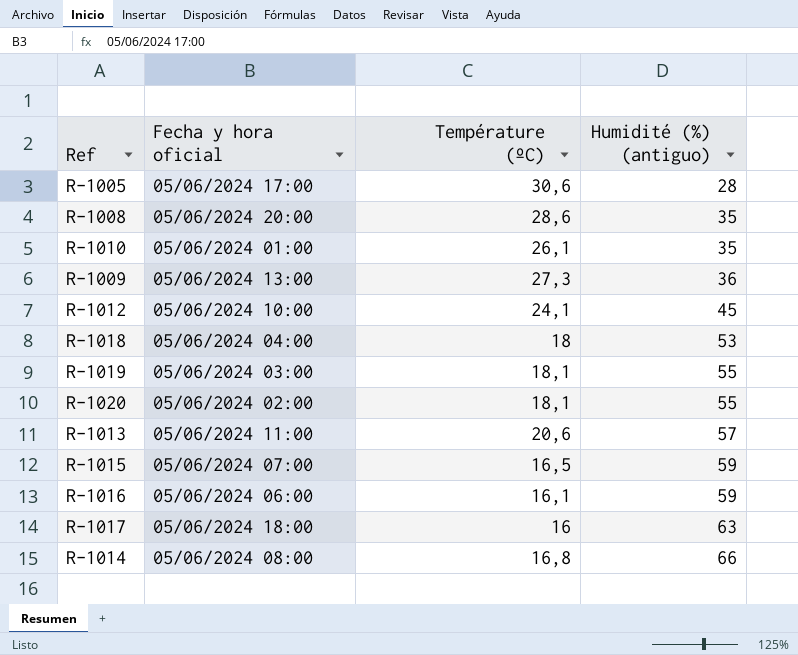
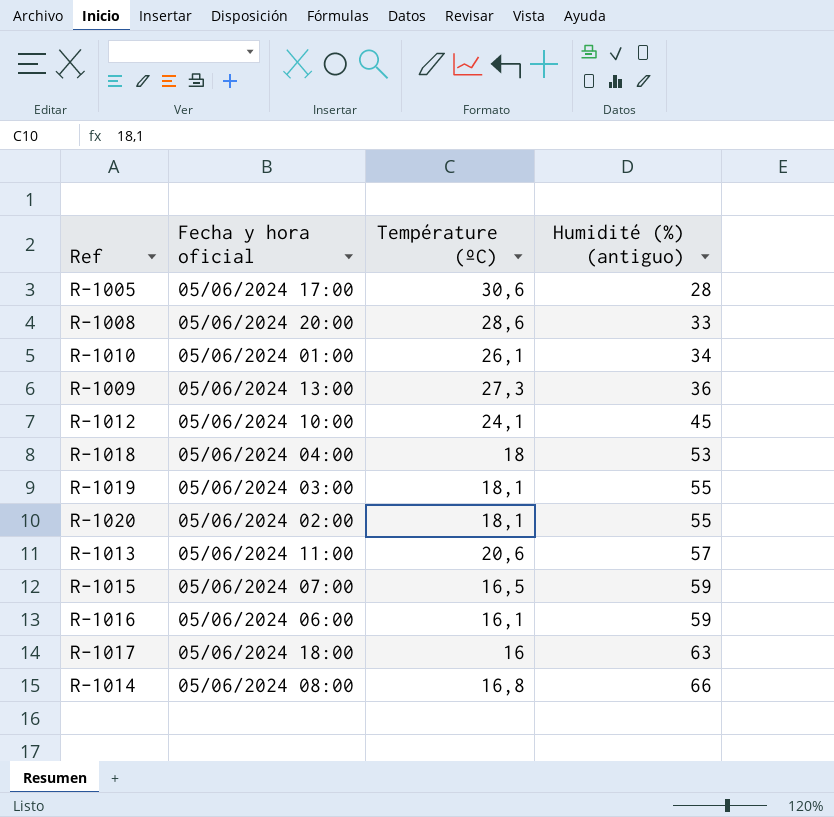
R-1008 | Humidité (%) (antiguo): 35 -> 33
R-1010 | Humidité (%) (antiguo): 35 -> 34

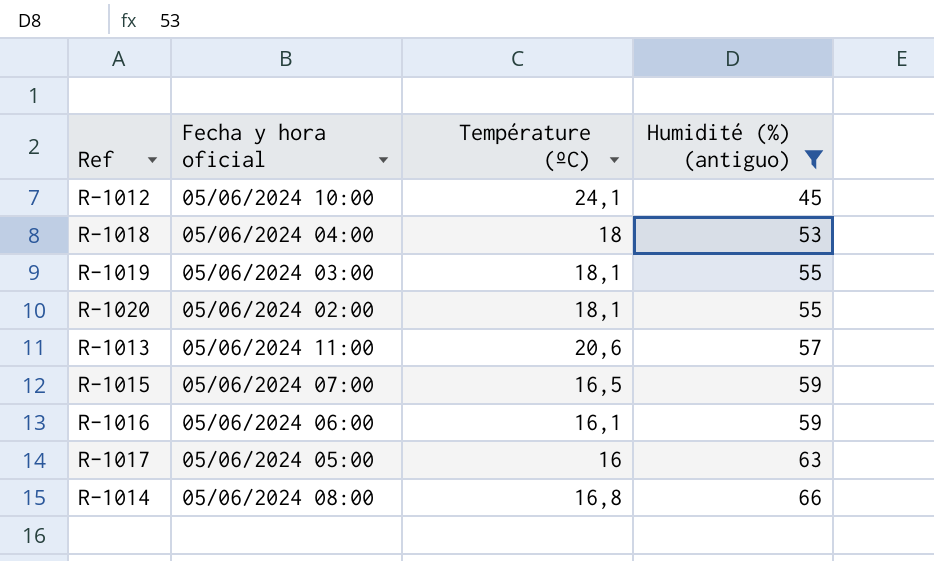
filter: none -> Humidité (%) (antiguo) >= 45
R-1017 | Fecha y hora oficial: 05/06/2024 18:00 -> 05/06/2024 05:00

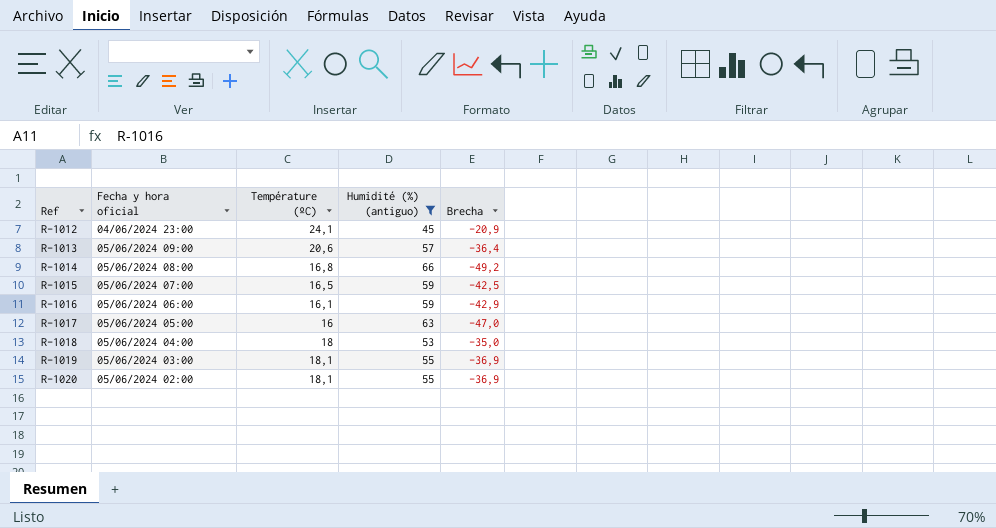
row order: Humidité (%) (antiguo) ascending -> Ref ascending
column Brecha | formula: none -> [Température (ºC)] - [Humidité (%) (antiguo)]
R-1012 | Fecha y hora oficial: 05/06/2024 10:00 -> 04/06/2024 23:00
R-1013 | Fecha y hora oficial: 05/06/2024 11:00 -> 05/06/2024 09:00

